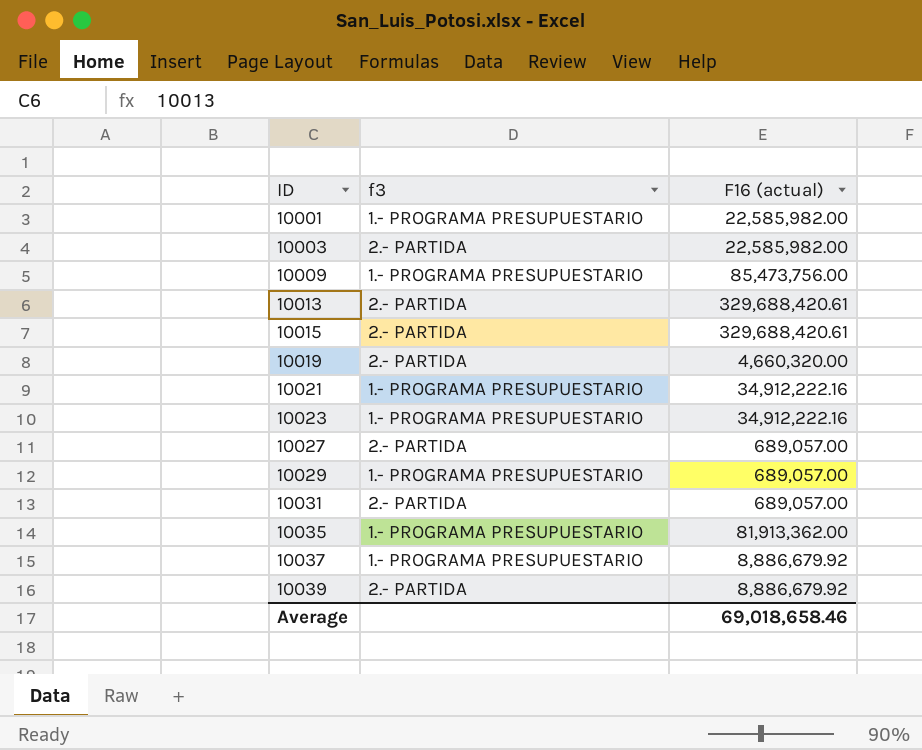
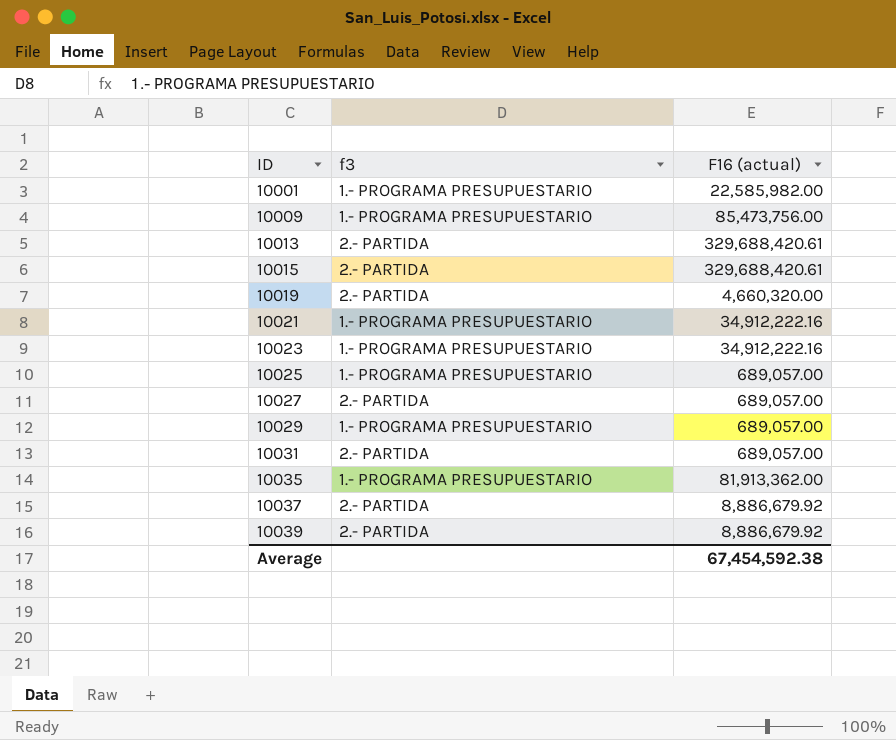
row 10003: 2.- PARTIDA | 22,585,982.00 -> none
row 10025: none -> 1.- PROGRAMA PRESUPUESTARIO | 689,057.00
10037 | f3: 1.- PROGRAMA PRESUPUESTARIO -> 2.- PARTIDA
Average | F16 (actual): 69,018,658.46 -> 67,454,592.38

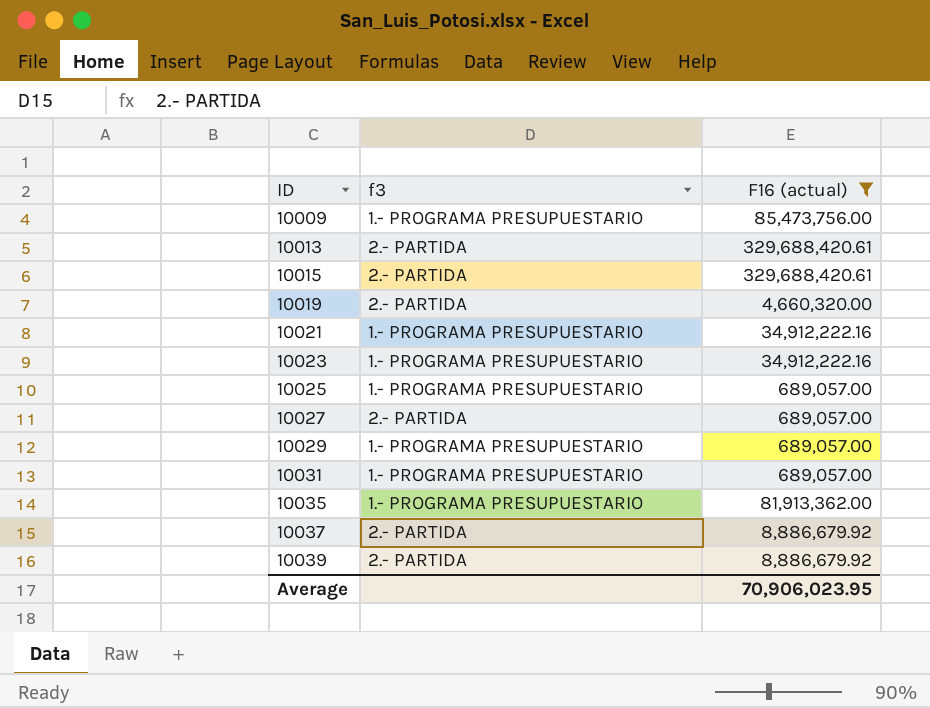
filter: none -> F16 (actual) != 22,585,982.00
10031 | f3: 2.- PARTIDA -> 1.- PROGRAMA PRESUPUESTARIO
Average | F16 (actual): 67,454,592.38 -> 70,906,023.95

